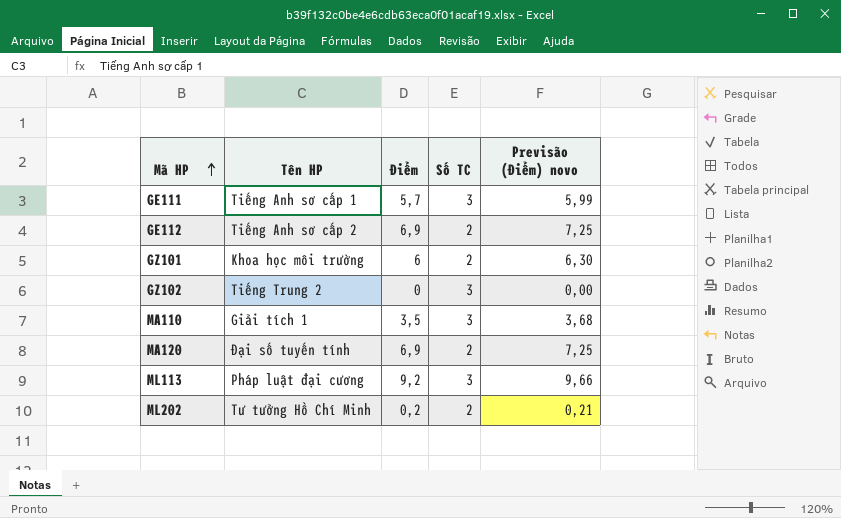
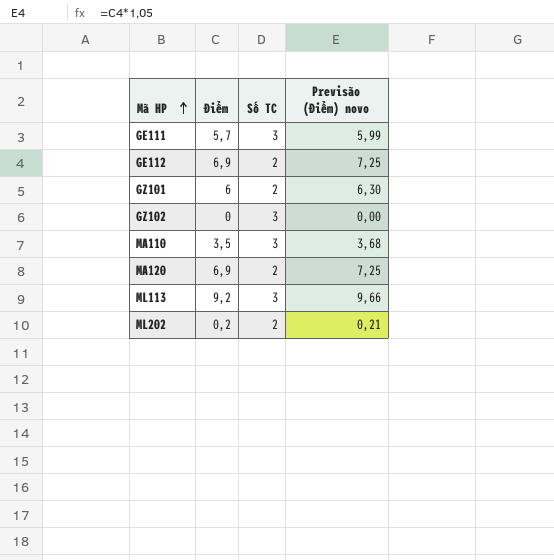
column Tên HP | position: 2 -> none

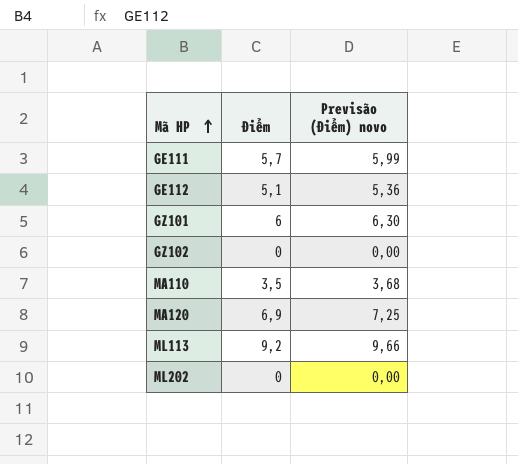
column Số TC | position: 3 -> none
GE112 | Điểm: 6,9 -> 5,1
GE112 | Previsão (Điểm) novo: 7,25 -> 5,36
ML202 | Điểm: 0,2 -> 0
ML202 | Previsão (Điểm) novo: 0,21 -> 0,00

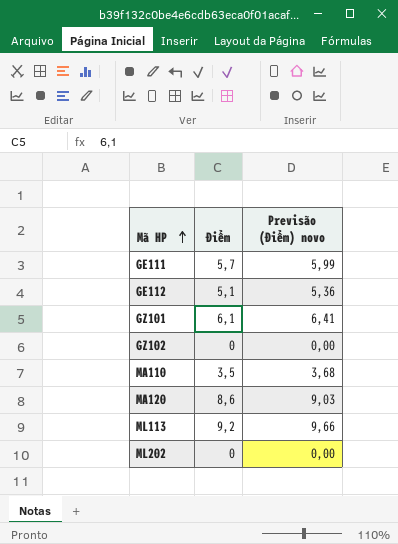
GZ101 | Điểm: 6 -> 6,1
GZ101 | Previsão (Điểm) novo: 6,30 -> 6,41
MA120 | Điểm: 6,9 -> 8,6
MA120 | Previsão (Điểm) novo: 7,25 -> 9,03

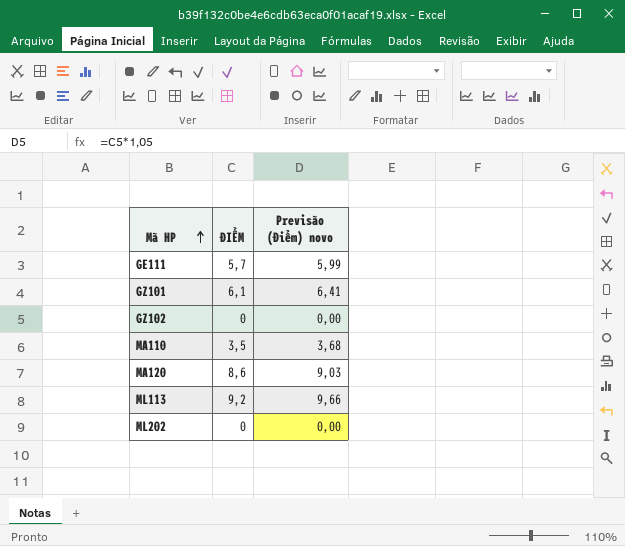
column name: Điểm -> ĐIỂM
row GE112: 5,1 | 5,36 -> none

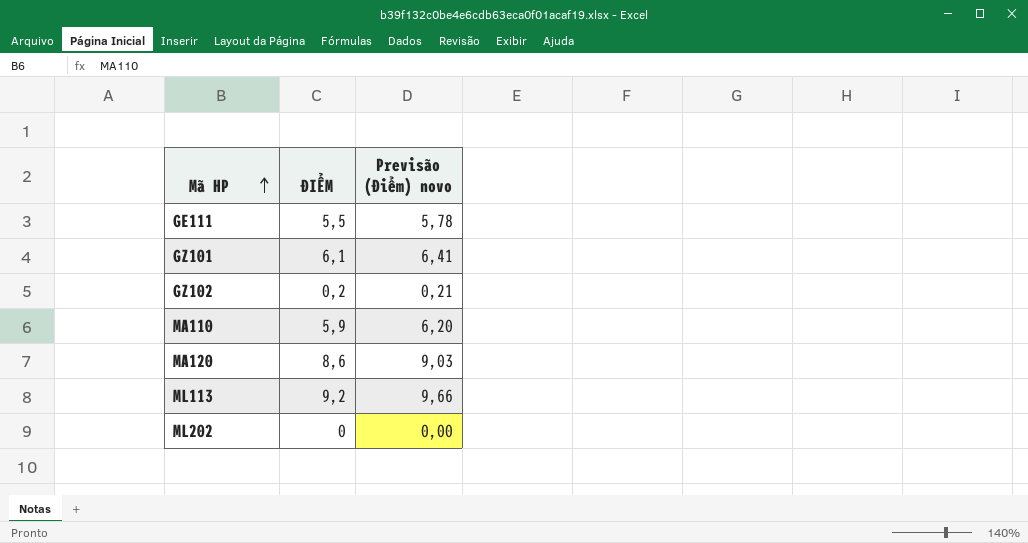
GE111 | ĐIỂM: 5,7 -> 5,5
GE111 | Previsão (Điểm) novo: 5,99 -> 5,78
GZ102 | ĐIỂM: 0 -> 0,2
GZ102 | Previsão (Điểm) novo: 0,00 -> 0,21
MA110 | ĐIỂM: 3,5 -> 5,9
MA110 | Previsão (Điểm) novo: 3,68 -> 6,20

